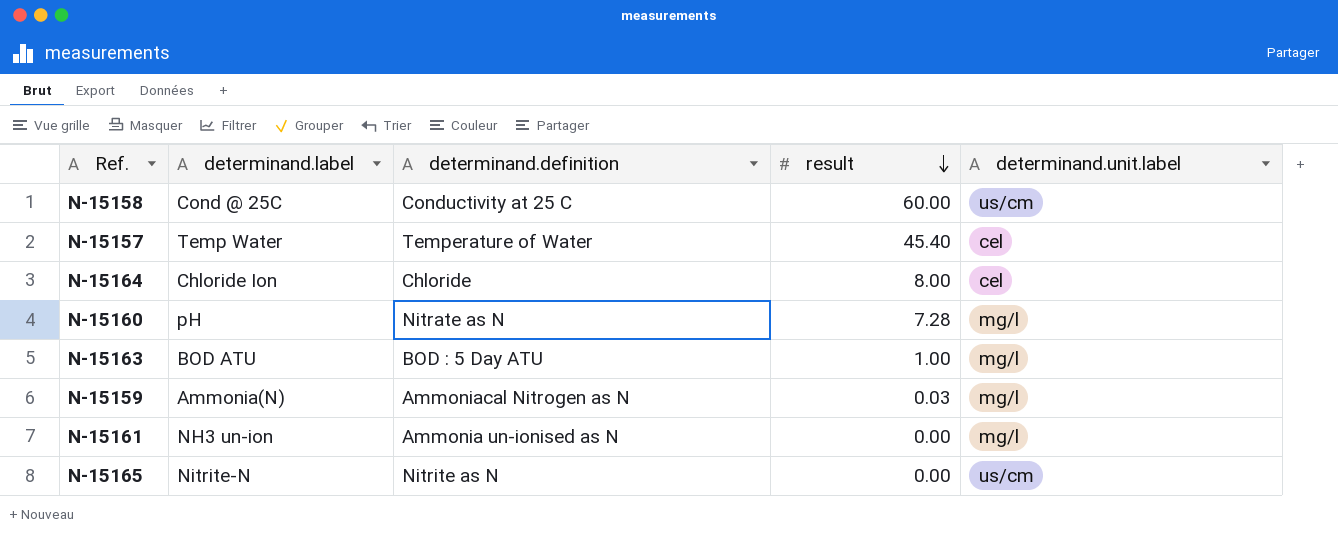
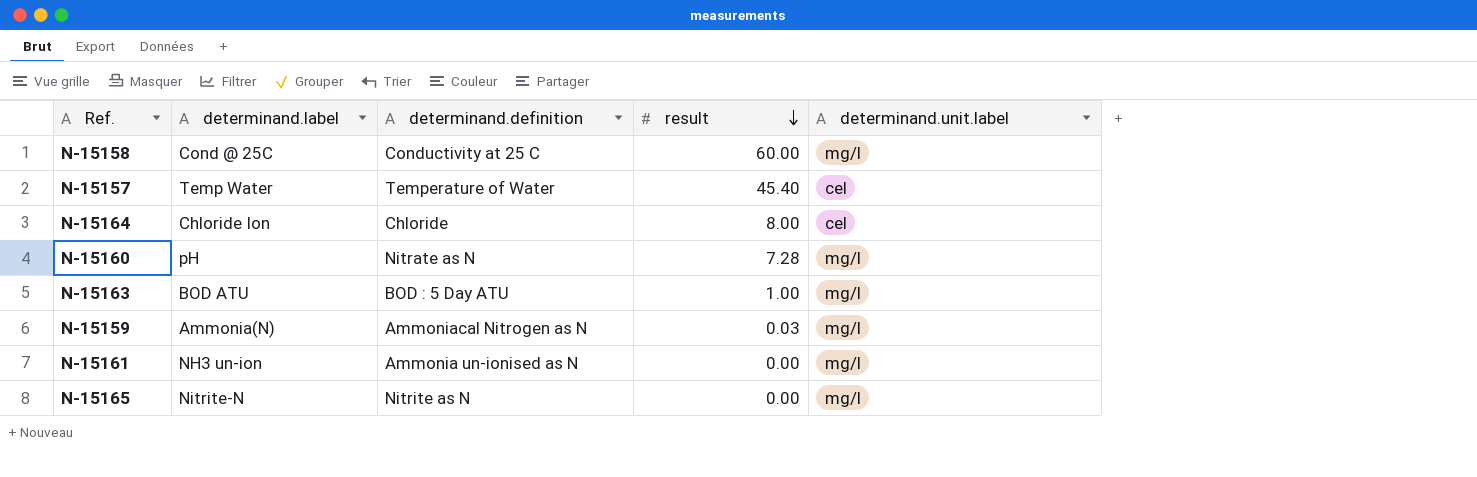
N-15158 | determinand.unit.label: us/cm -> mg/l
N-15165 | determinand.unit.label: us/cm -> mg/l

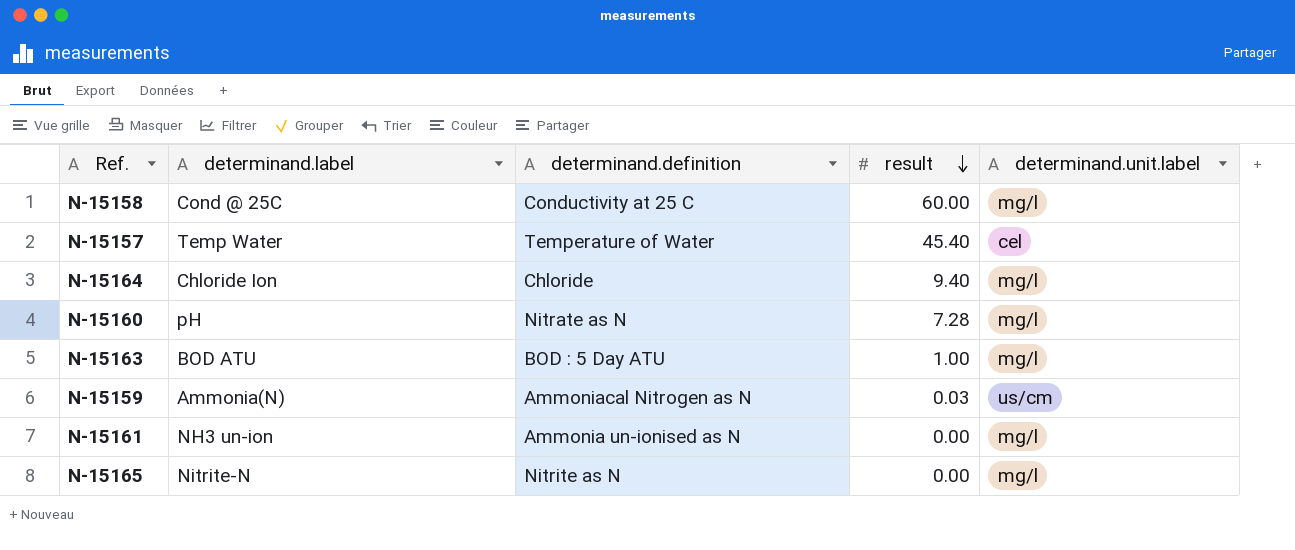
N-15164 | result: 8.00 -> 9.40
N-15164 | determinand.unit.label: cel -> mg/l
N-15159 | determinand.unit.label: mg/l -> us/cm

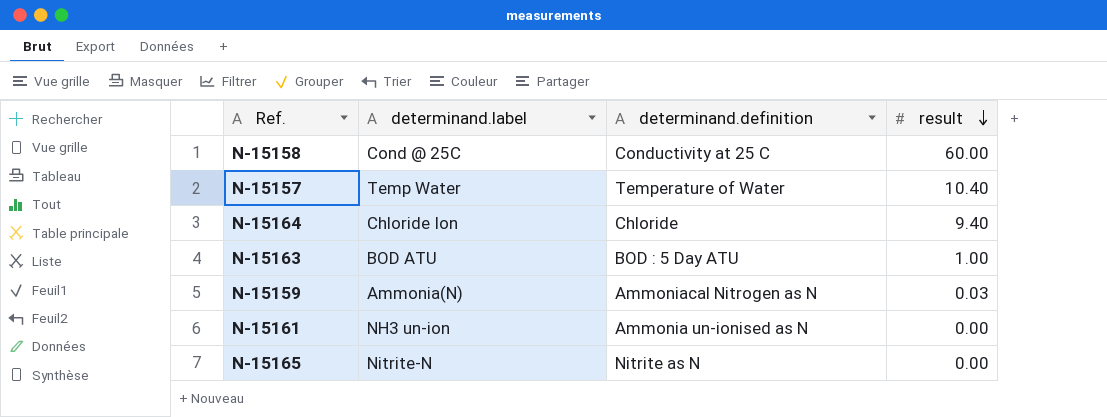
column determinand.unit.label | position: 5 -> none
row N-15160: pH | Nitrate as N | 7.28 | mg/l -> none
N-15157 | result: 45.40 -> 10.40

